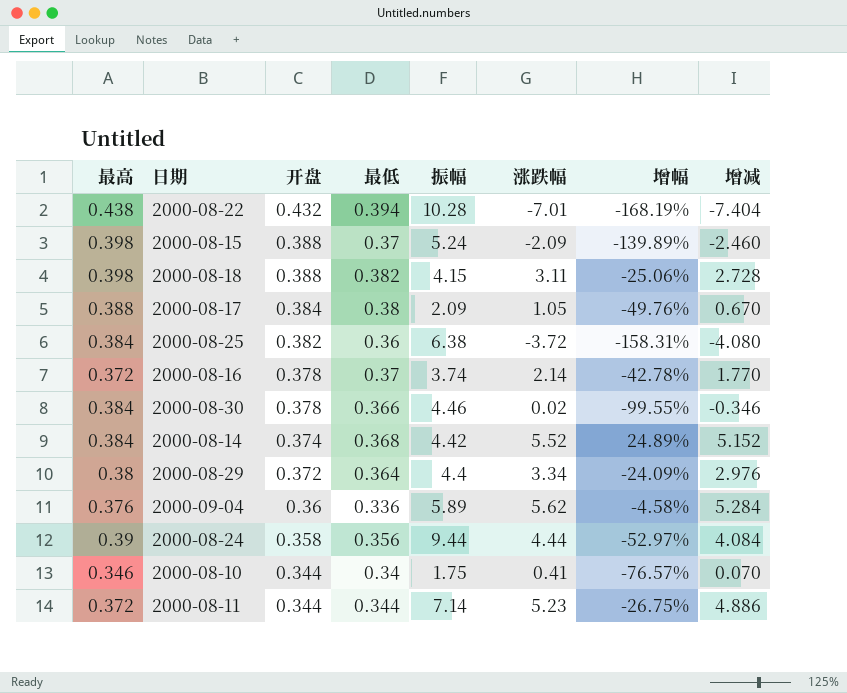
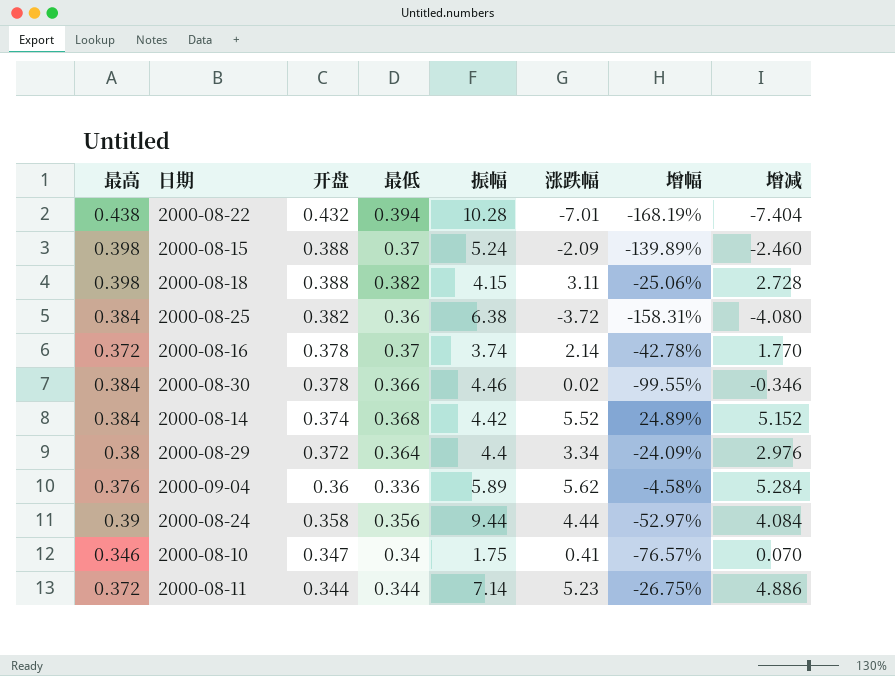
row 2000-08-17: 0.388 | 0.384 | 0.38 | 2.09 | 1.05 | -49.76% | 0.670 -> none
2000-08-10 | 开盘: 0.344 -> 0.347

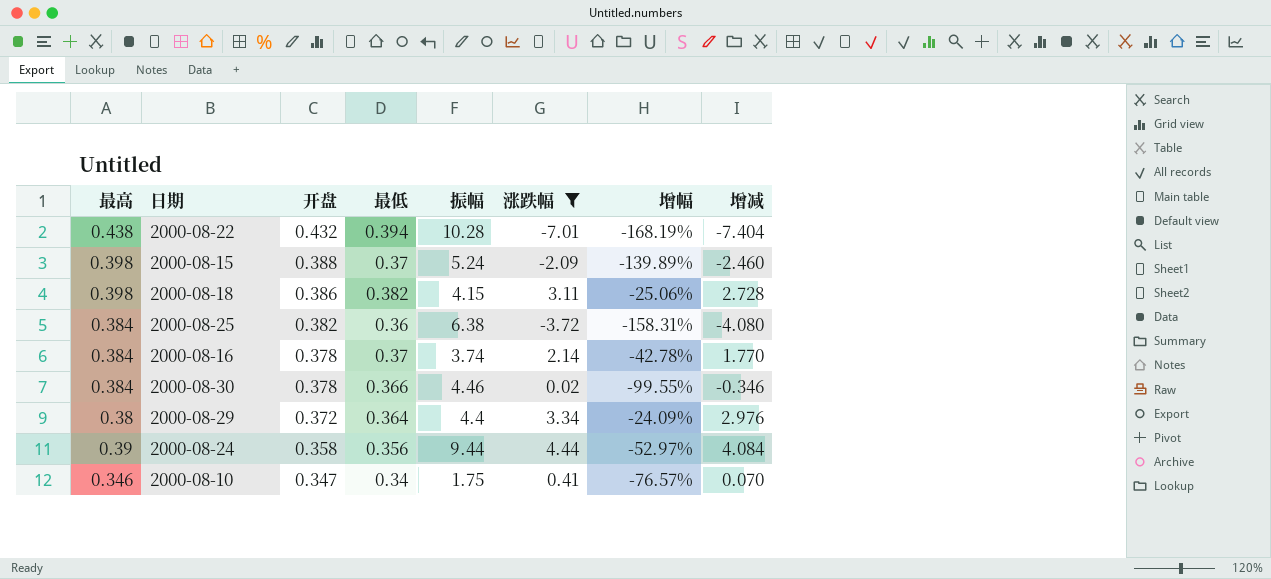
filter: none -> 涨跌幅 <= 4.44
2000-08-18 | 开盘: 0.388 -> 0.386
2000-08-16 | 最高: 0.372 -> 0.384

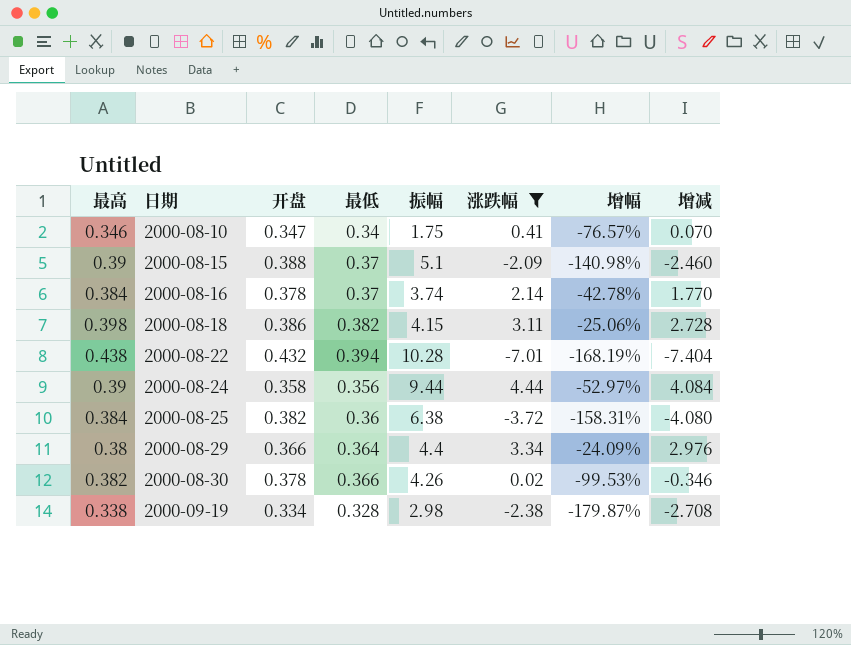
row order: 开盘 descending -> 日期 ascending
2000-08-15 | 最高: 0.398 -> 0.39
2000-08-15 | 振幅: 5.24 -> 5.1
2000-08-15 | 增幅: -139.89% -> -140.98%
2000-08-29 | 开盘: 0.372 -> 0.366
2000-08-30 | 最高: 0.384 -> 0.382
2000-08-30 | 振幅: 4.46 -> 4.26
2000-08-30 | 增幅: -99.55% -> -99.53%
row 2000-09-19: none -> 0.338 | 0.334 | 0.328 | 2.98 | -2.38 | -179.87% | -2.708

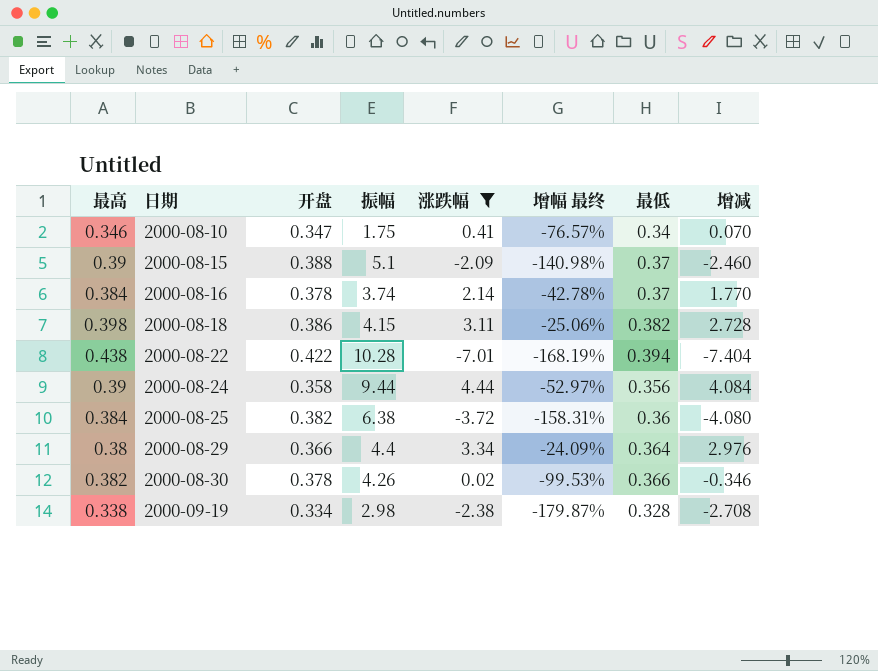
column name: 增幅 -> 增幅 最终
column 最低 | position: 4 -> 7
2000-08-22 | 开盘: 0.432 -> 0.422

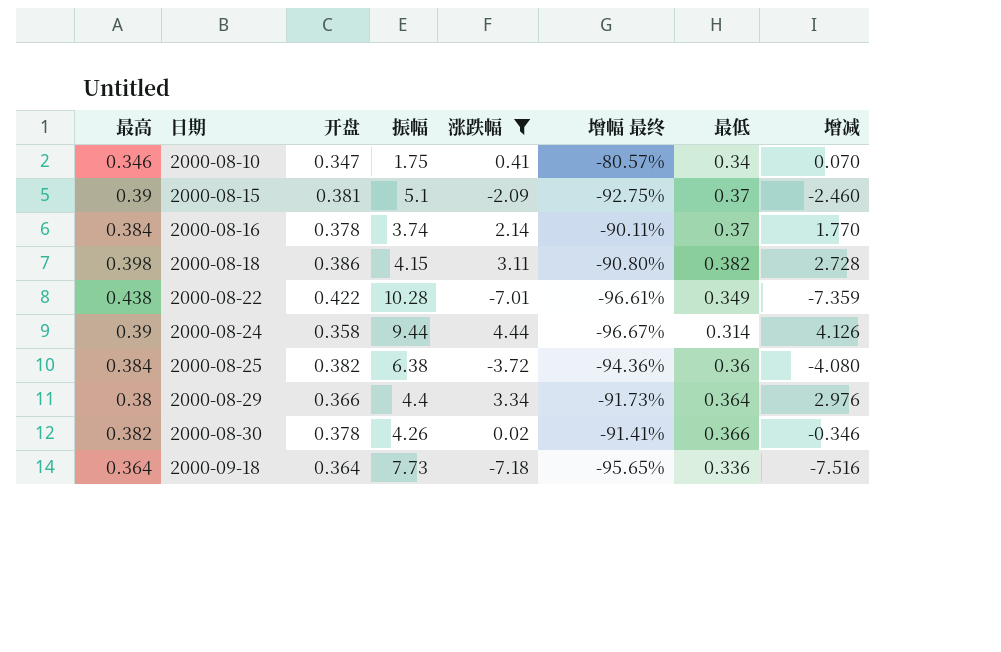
column 增幅 最终 | formula: ([涨跌幅] - [振幅]) / [振幅] -> ([最低] - [振幅]) / [振幅]
row 2000-09-19: 0.338 | 0.334 | 2.98 | -2.38 | -179.87% | 0.328 | -2.708 -> none
2000-08-15 | 开盘: 0.388 -> 0.381
2000-08-22 | 最低: 0.394 -> 0.349
2000-08-22 | 增减: -7.404 -> -7.359
2000-08-24 | 最低: 0.356 -> 0.314
2000-08-24 | 增减: 4.084 -> 4.126
row 2000-09-18: none -> 0.364 | 0.364 | 7.73 | -7.18 | -95.65% | 0.336 | -7.516

